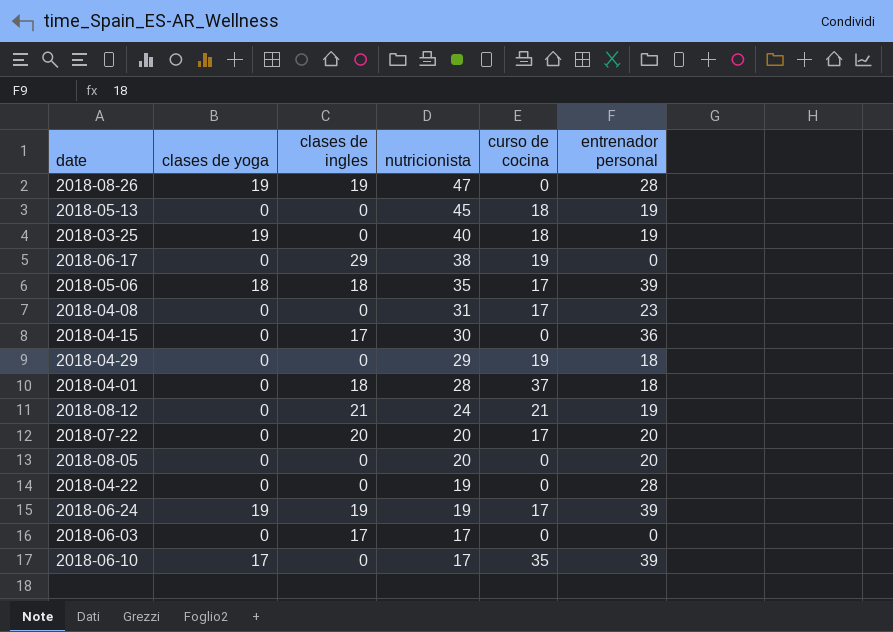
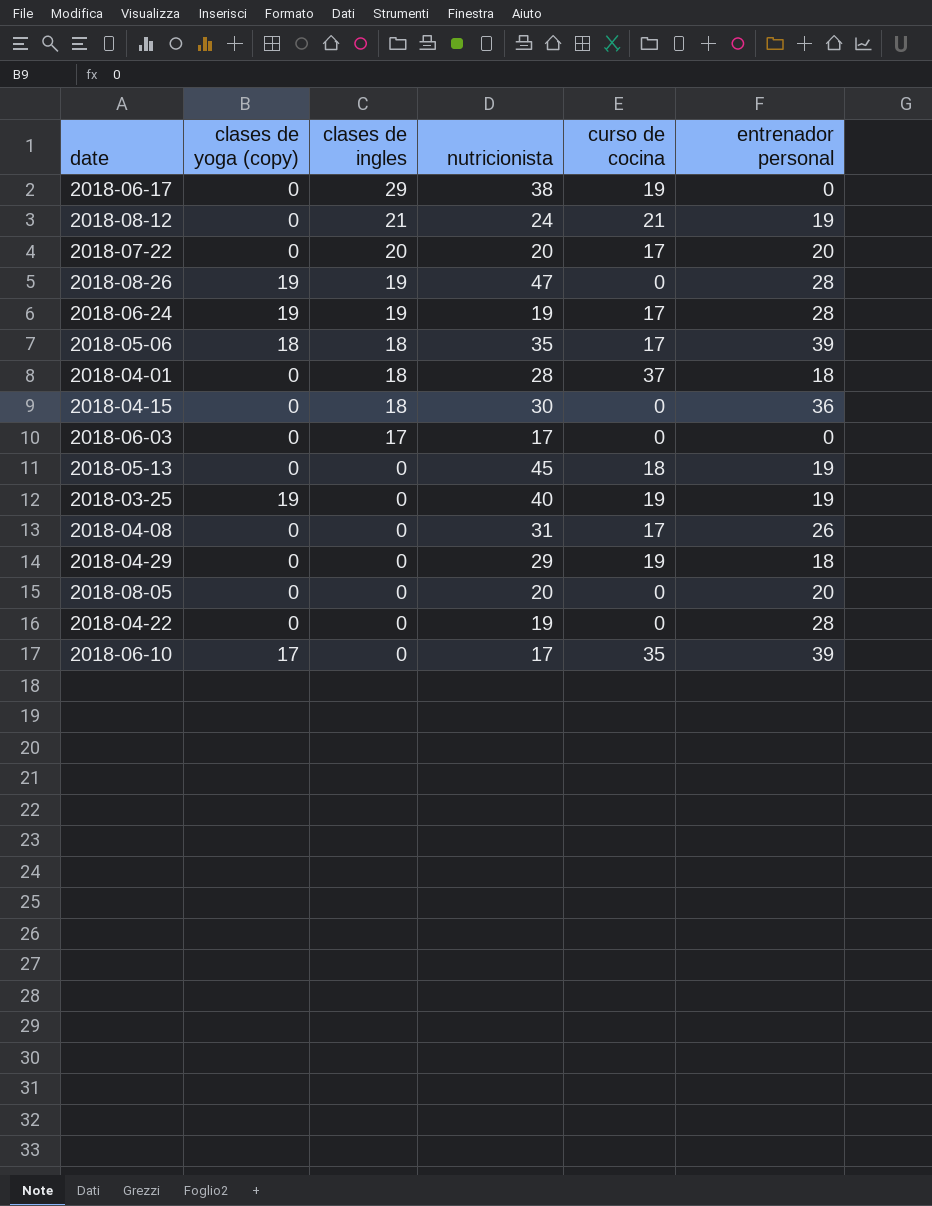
row order: nutricionista descending -> clases de ingles descending
column name: clases de yoga -> clases de yoga (copy)
2018-06-24 | entrenador personal: 39 -> 28
2018-04-15 | clases de ingles: 17 -> 18
2018-03-25 | curso de cocina: 18 -> 19
2018-04-08 | entrenador personal: 23 -> 26

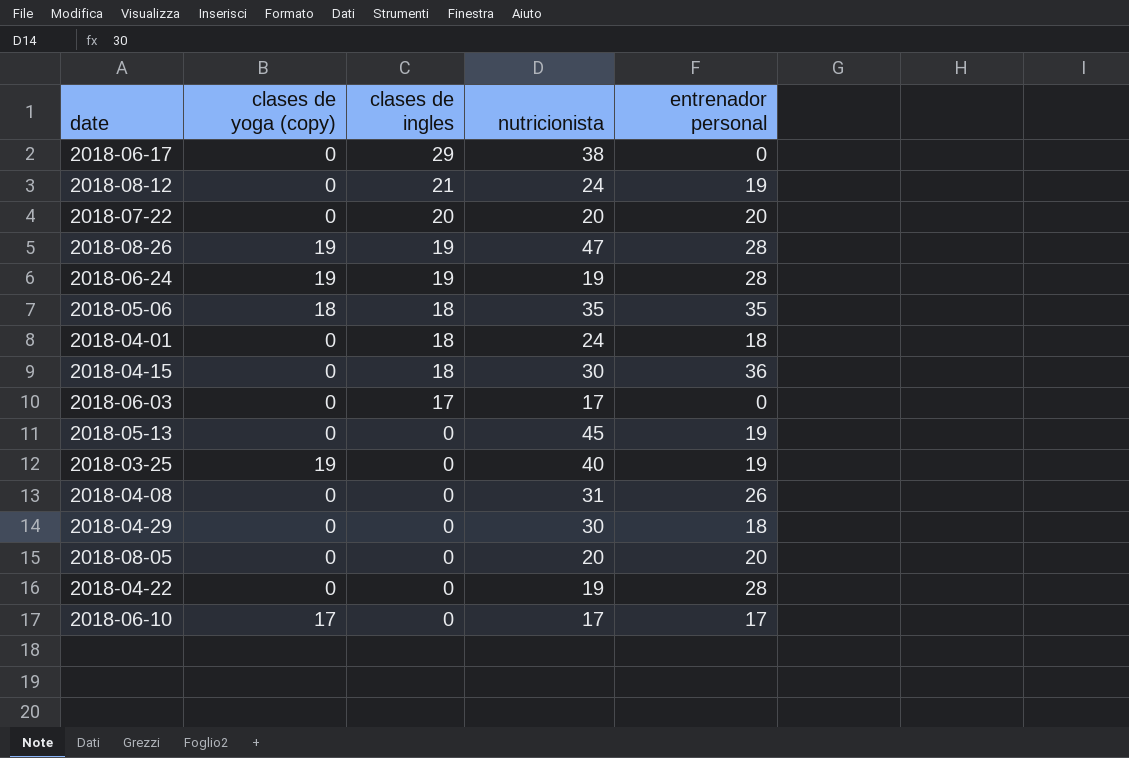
column curso de cocina | position: 5 -> none
2018-05-06 | entrenador personal: 39 -> 35
2018-04-01 | nutricionista: 28 -> 24
2018-04-29 | nutricionista: 29 -> 30
2018-06-10 | entrenador personal: 39 -> 17

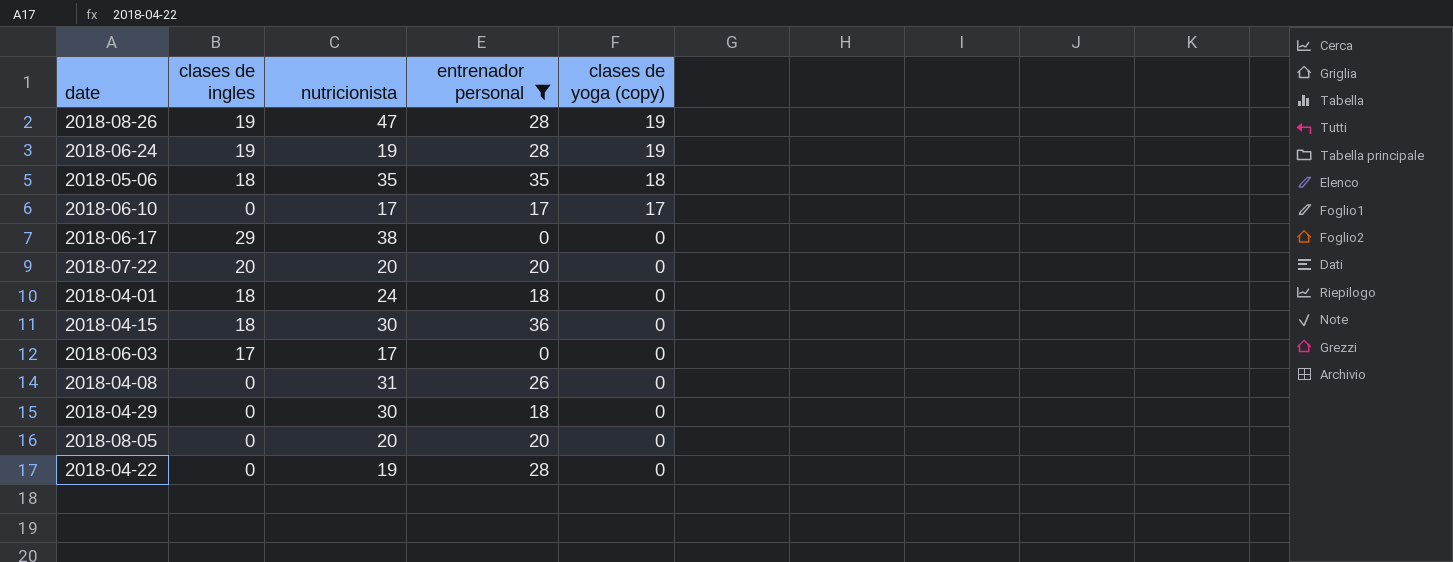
filter: none -> entrenador personal != 19
row order: clases de ingles descending -> clases de yoga (copy) descending
column clases de yoga (copy) | position: 2 -> 5

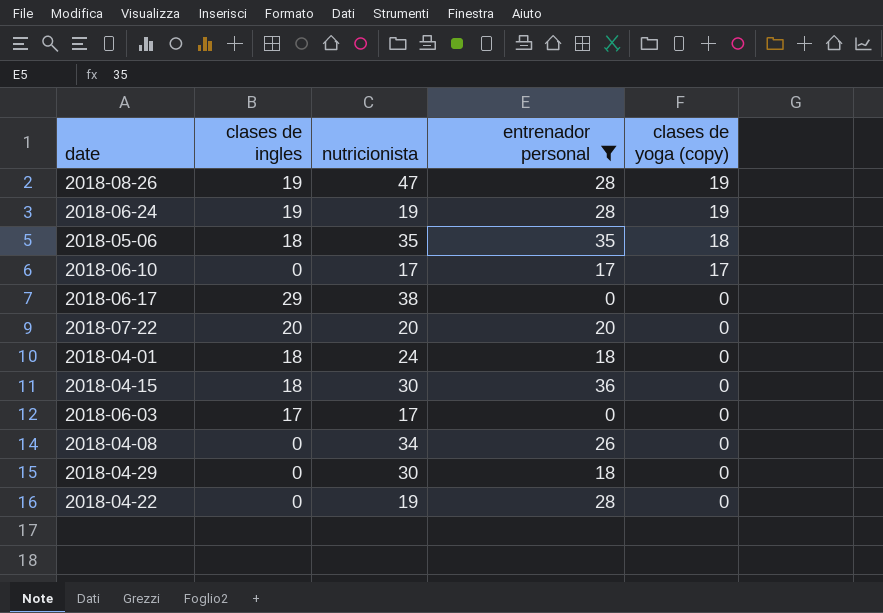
row 2018-08-05: 0 | 20 | 20 | 0 -> none
2018-04-08 | nutricionista: 31 -> 34

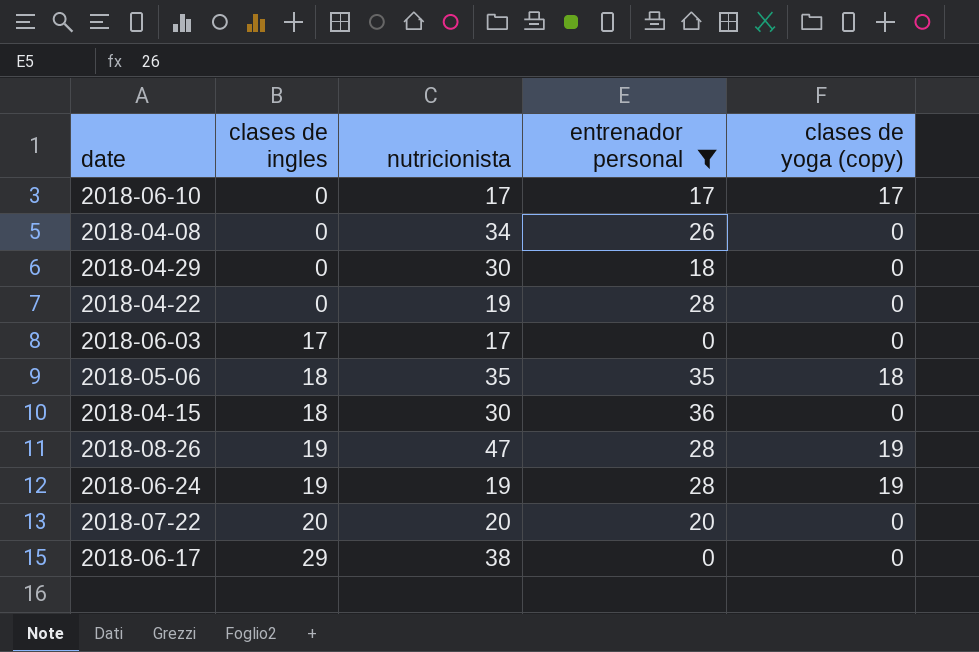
row order: clases de yoga (copy) descending -> clases de ingles ascending
row 2018-04-01: 18 | 24 | 18 | 0 -> none

